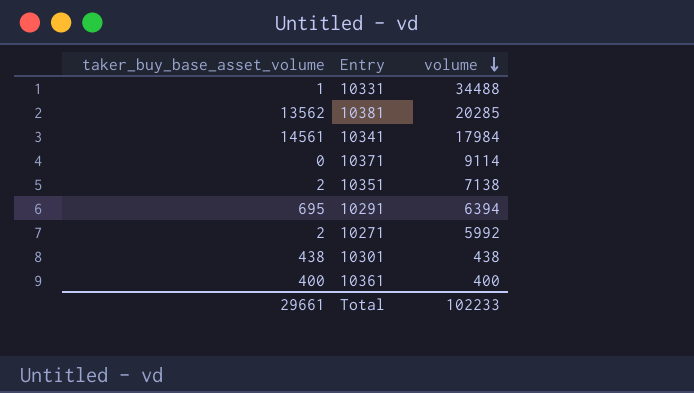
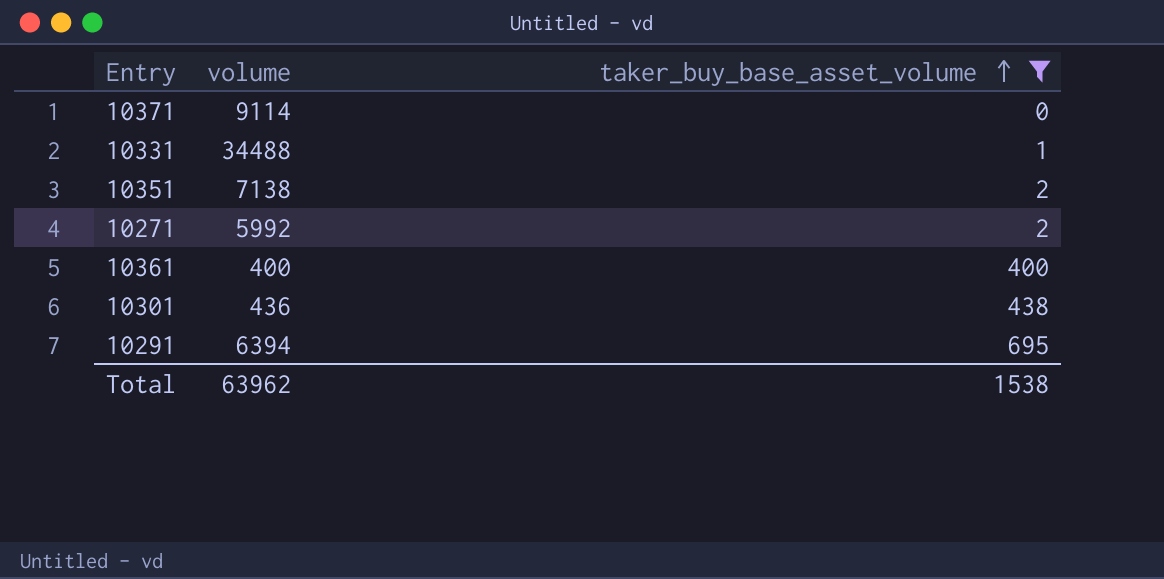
filter: none -> taker_buy_base_asset_volume <= 695
row order: volume descending -> taker_buy_base_asset_volume ascending
column taker_buy_base_asset_volume | position: 1 -> 3
10301 | volume: 438 -> 436
Total | volume: 102233 -> 63962
Total | taker_buy_base_asset_volume: 29661 -> 1538

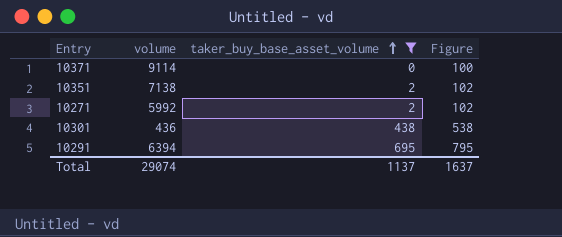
column Figure | formula: none -> [taker_buy_base_asset_volume] + 100
row 10331: 34488 | 1 -> none
row 10361: 400 | 400 -> none
Total | volume: 63962 -> 29074
Total | taker_buy_base_asset_volume: 1538 -> 1137

